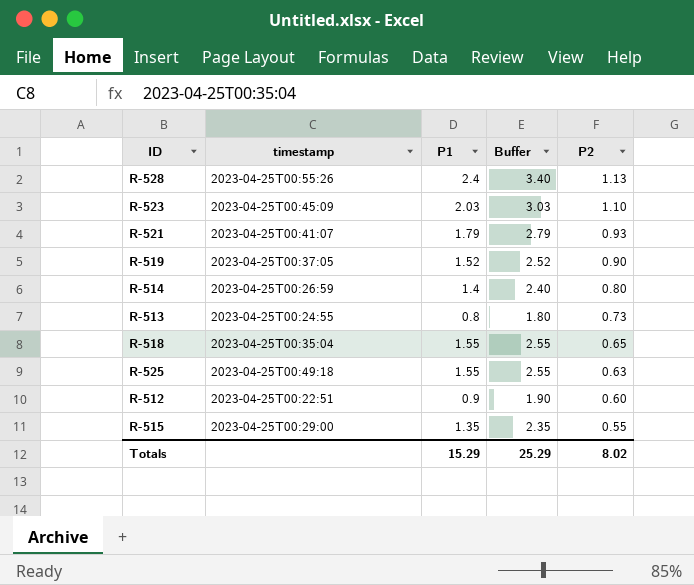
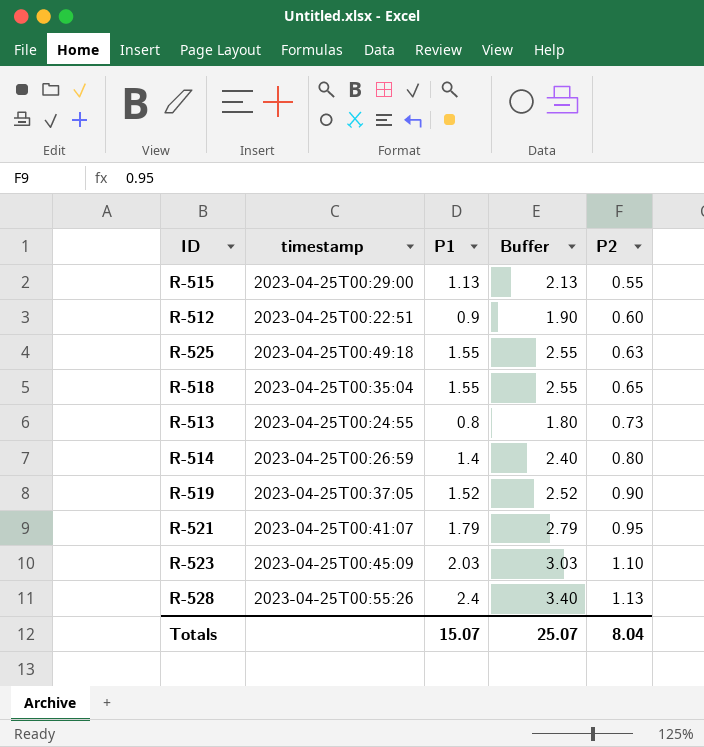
row order: P2 descending -> P2 ascending
R-515 | P1: 1.35 -> 1.13
R-515 | Buffer: 2.35 -> 2.13
R-521 | P2: 0.93 -> 0.95
Totals | P1: 15.29 -> 15.07
Totals | Buffer: 25.29 -> 25.07
Totals | P2: 8.02 -> 8.04

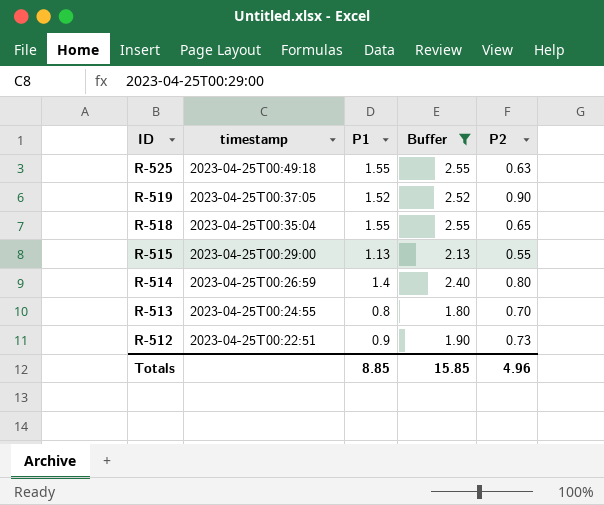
filter: none -> Buffer <= 2.55
row order: P2 ascending -> ID descending
R-513 | P2: 0.73 -> 0.70
R-512 | P2: 0.60 -> 0.73
Totals | P1: 15.07 -> 8.85
Totals | Buffer: 25.07 -> 15.85
Totals | P2: 8.04 -> 4.96

